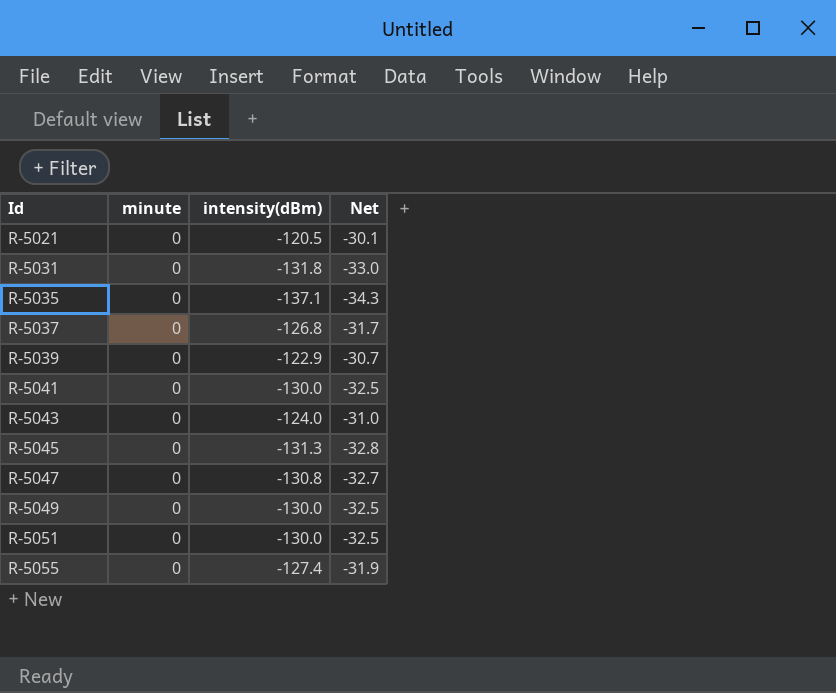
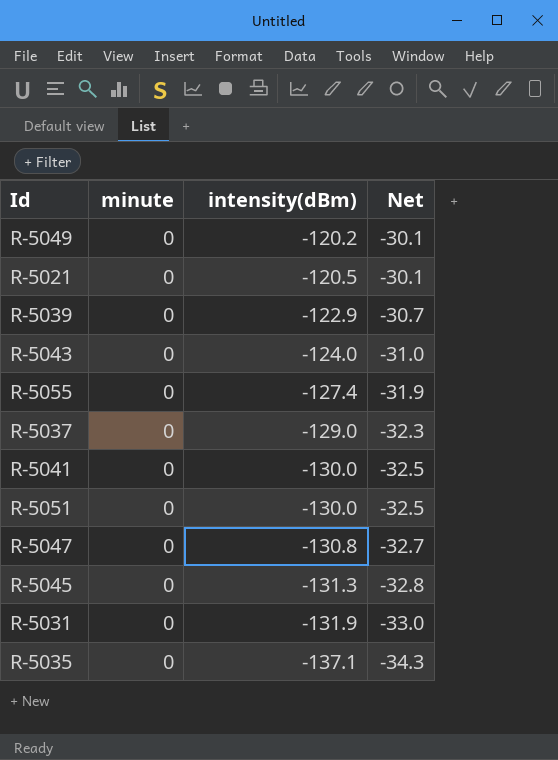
row order: Id ascending -> intensity(dBm) descending
R-5049 | intensity(dBm): -130.0 -> -120.2
R-5049 | Net: -32.5 -> -30.1
R-5037 | intensity(dBm): -126.8 -> -129.0
R-5037 | Net: -31.7 -> -32.3
R-5031 | intensity(dBm): -131.8 -> -131.9

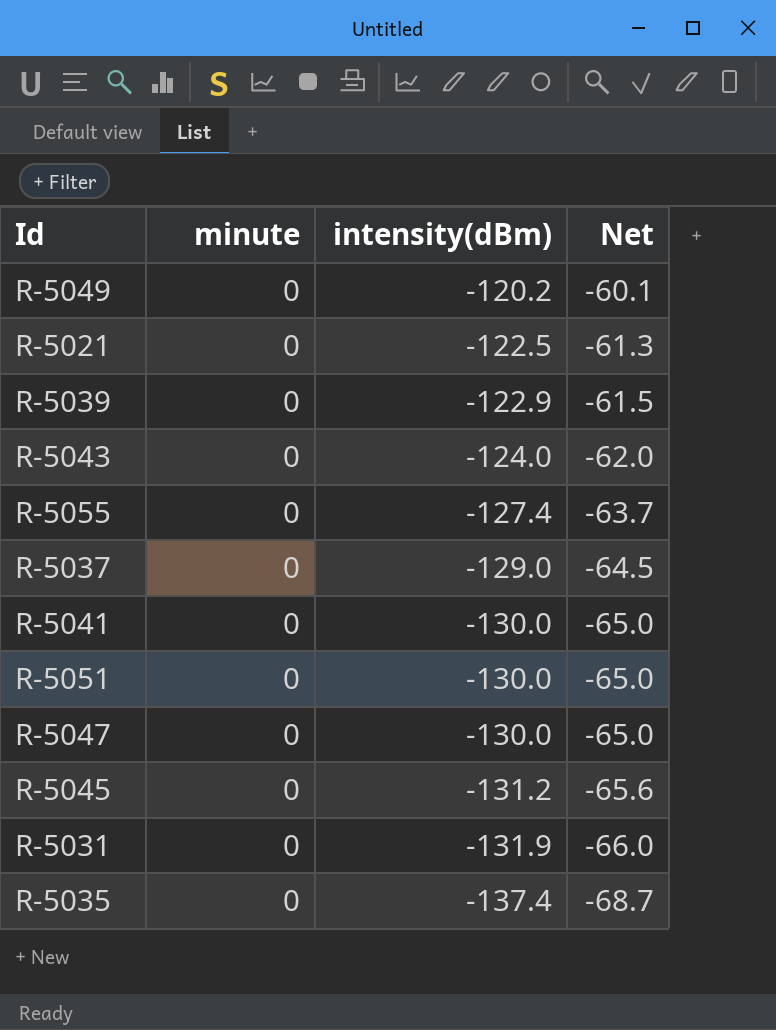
column Net | formula: [intensity(dBm)] * 0.25 -> [intensity(dBm)] * 0.5
R-5021 | intensity(dBm): -120.5 -> -122.5
R-5047 | intensity(dBm): -130.8 -> -130.0
R-5045 | intensity(dBm): -131.3 -> -131.2
R-5035 | intensity(dBm): -137.1 -> -137.4

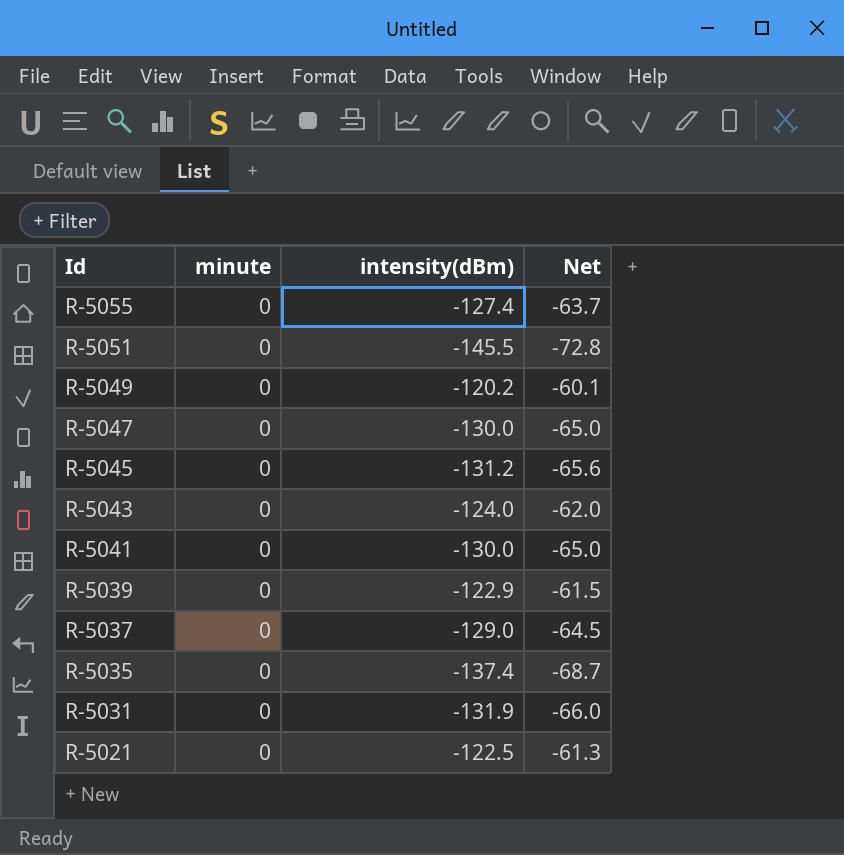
row order: intensity(dBm) descending -> Id descending
R-5051 | intensity(dBm): -130.0 -> -145.5
R-5051 | Net: -65.0 -> -72.8

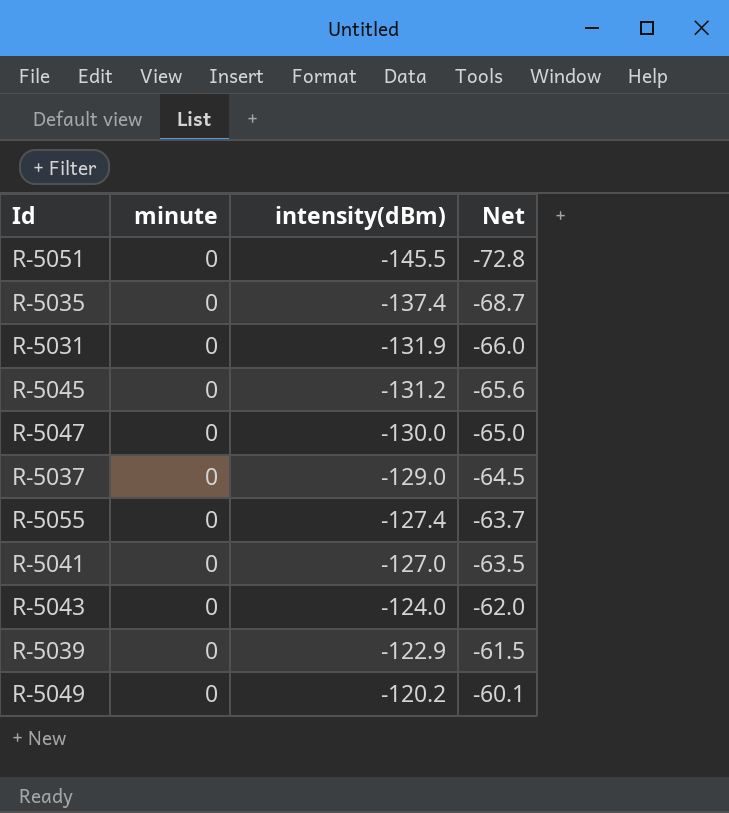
row order: Id descending -> intensity(dBm) ascending
row R-5021: 0 | -122.5 | -61.3 -> none
R-5041 | intensity(dBm): -130.0 -> -127.0
R-5041 | Net: -65.0 -> -63.5

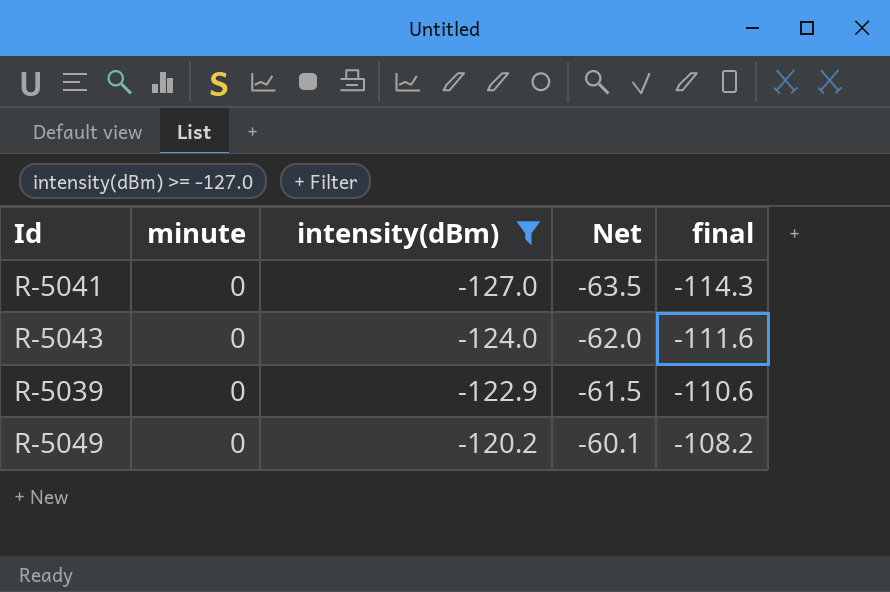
filter: none -> intensity(dBm) >= -127.0
column final | formula: none -> [intensity(dBm)] * 0.9

